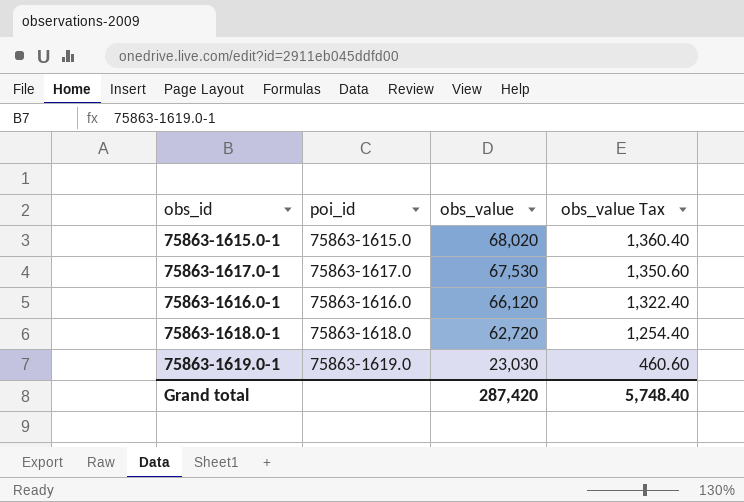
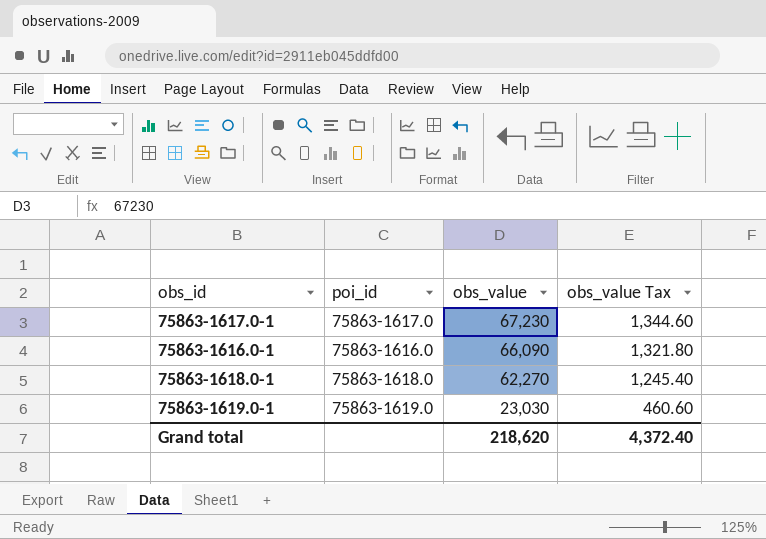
row 75863-1615.0-1: 75863-1615.0 | 68,020 | 1,360.40 -> none
75863-1617.0-1 | obs_value: 67,530 -> 67,230
75863-1617.0-1 | obs_value Tax: 1,350.60 -> 1,344.60
75863-1616.0-1 | obs_value: 66,120 -> 66,090
75863-1616.0-1 | obs_value Tax: 1,322.40 -> 1,321.80
75863-1618.0-1 | obs_value: 62,720 -> 62,270
75863-1618.0-1 | obs_value Tax: 1,254.40 -> 1,245.40
Grand total | obs_value: 287,420 -> 218,620
Grand total | obs_value Tax: 5,748.40 -> 4,372.40

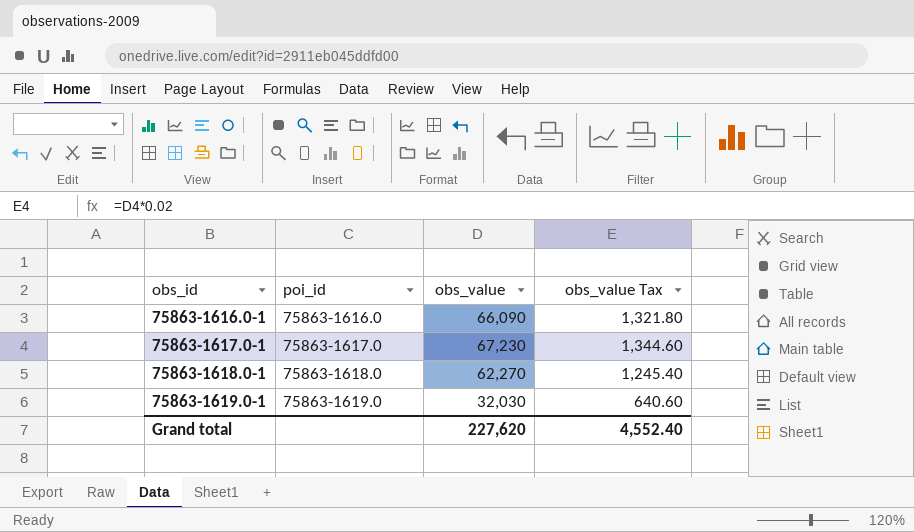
row order: obs_value descending -> obs_id ascending
75863-1619.0-1 | obs_value: 23,030 -> 32,030
75863-1619.0-1 | obs_value Tax: 460.60 -> 640.60
Grand total | obs_value: 218,620 -> 227,620
Grand total | obs_value Tax: 4,372.40 -> 4,552.40

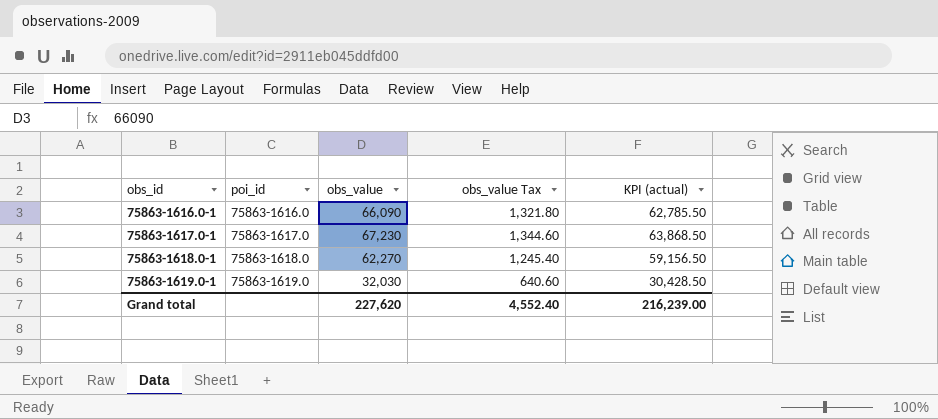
column KPI (actual) | formula: none -> [obs_value] * 0.95

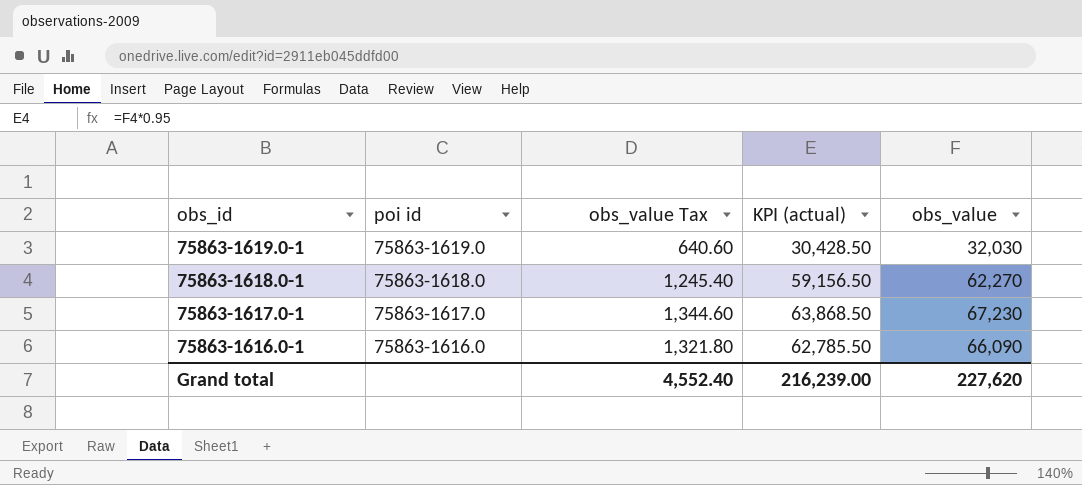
row order: obs_id ascending -> obs_id descending
column name: poi_id -> poi id
column obs_value | position: 3 -> 5

